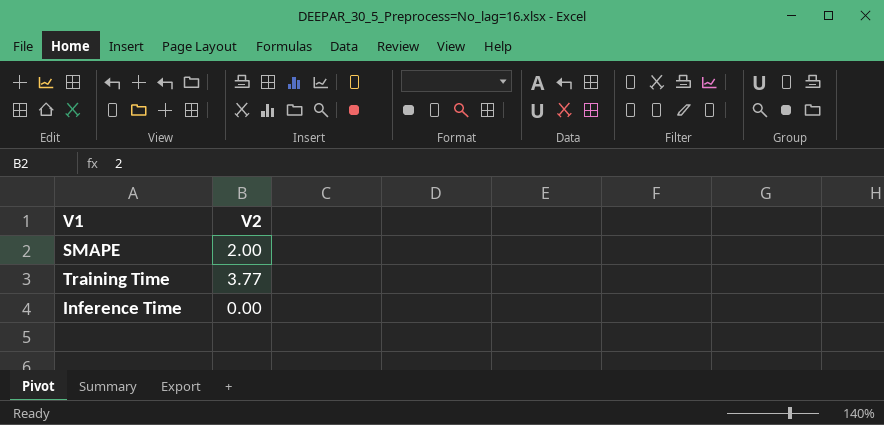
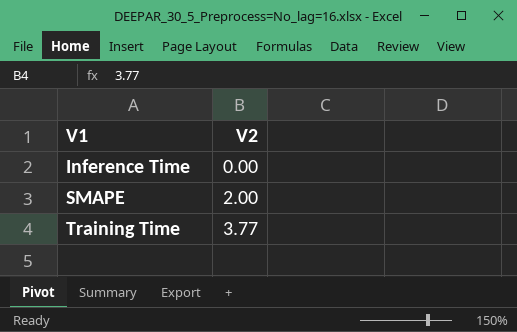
row order: none -> V1 ascending

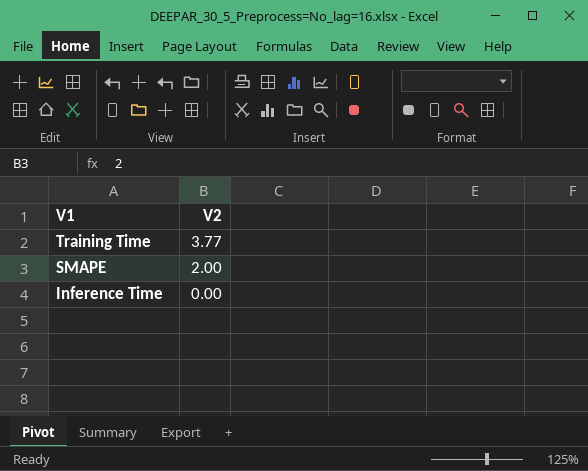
row order: V1 ascending -> V1 descending

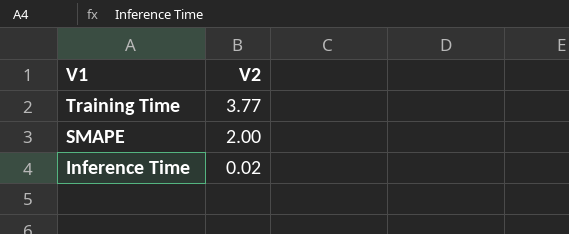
Inference Time | V2: 0.00 -> 0.02

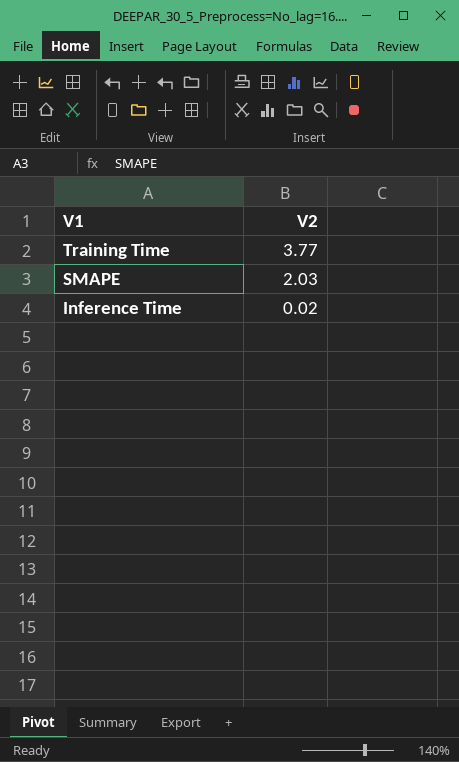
SMAPE | V2: 2.00 -> 2.03

